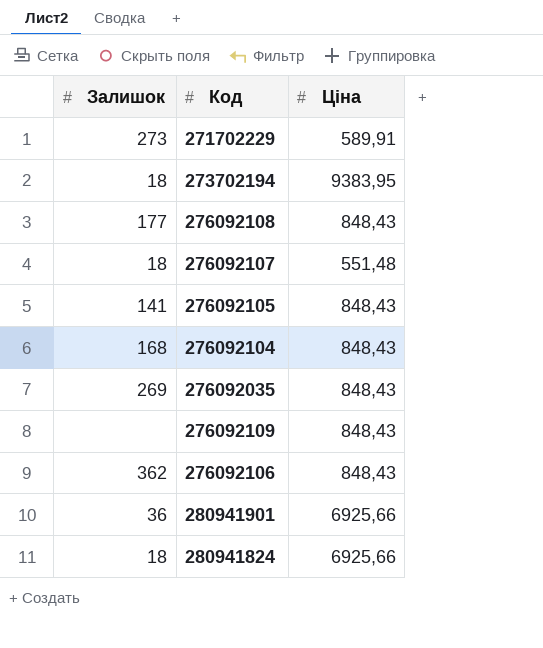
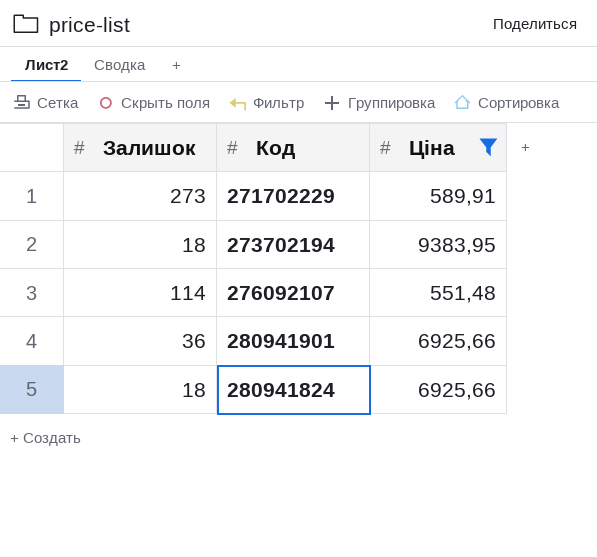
filter: none -> Ціна != 848,43
276092107 | Залишок: 18 -> 114

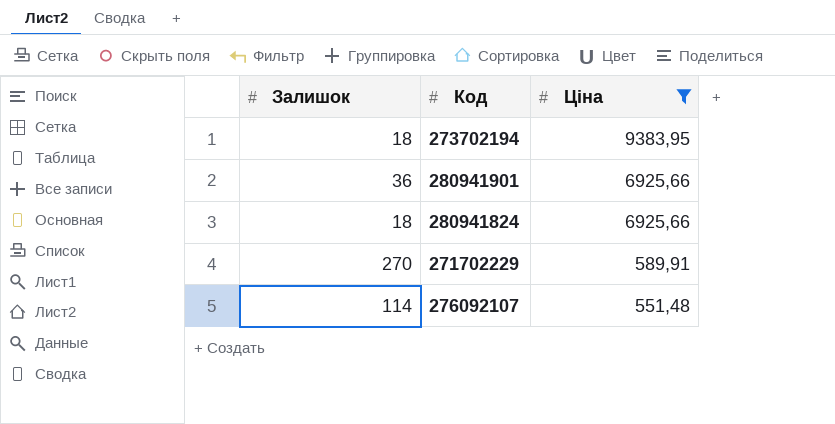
row order: none -> Ціна descending
271702229 | Залишок: 273 -> 270

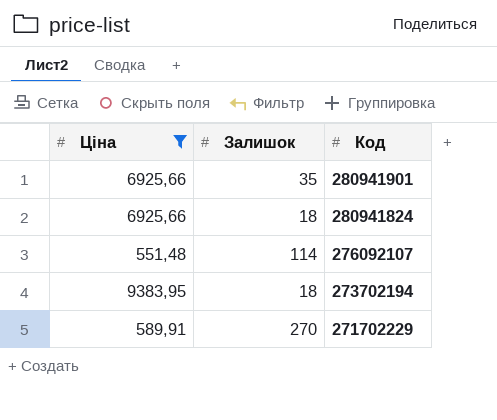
row order: Ціна descending -> Код descending
column Ціна | position: 3 -> 1
280941901 | Залишок: 36 -> 35

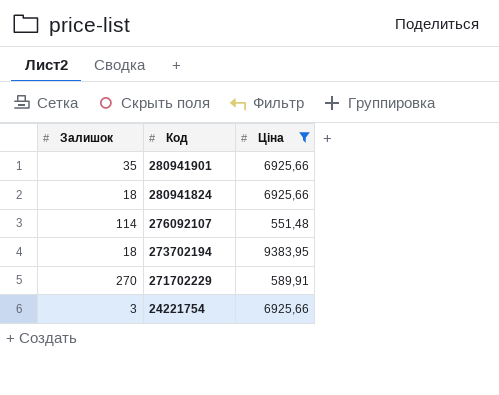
column Ціна | position: 1 -> 3
row 24221754: none -> 3 | 6925,66

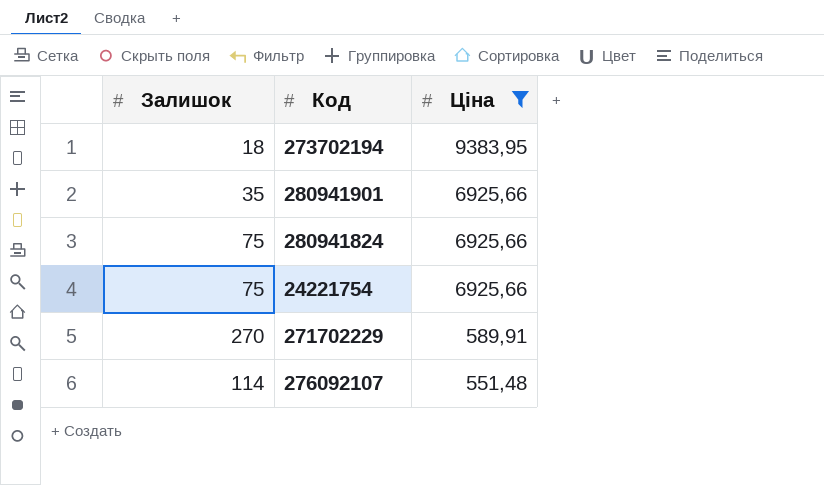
row order: Код descending -> Ціна descending
280941824 | Залишок: 18 -> 75
24221754 | Залишок: 3 -> 75

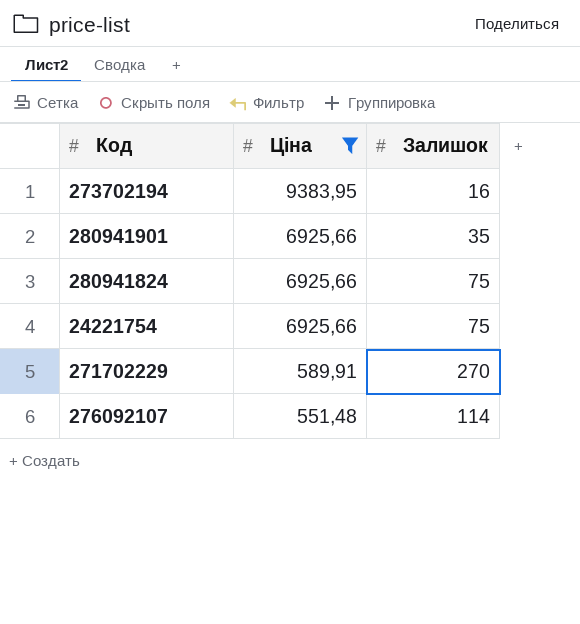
column Залишок | position: 1 -> 3
273702194 | Залишок: 18 -> 16

